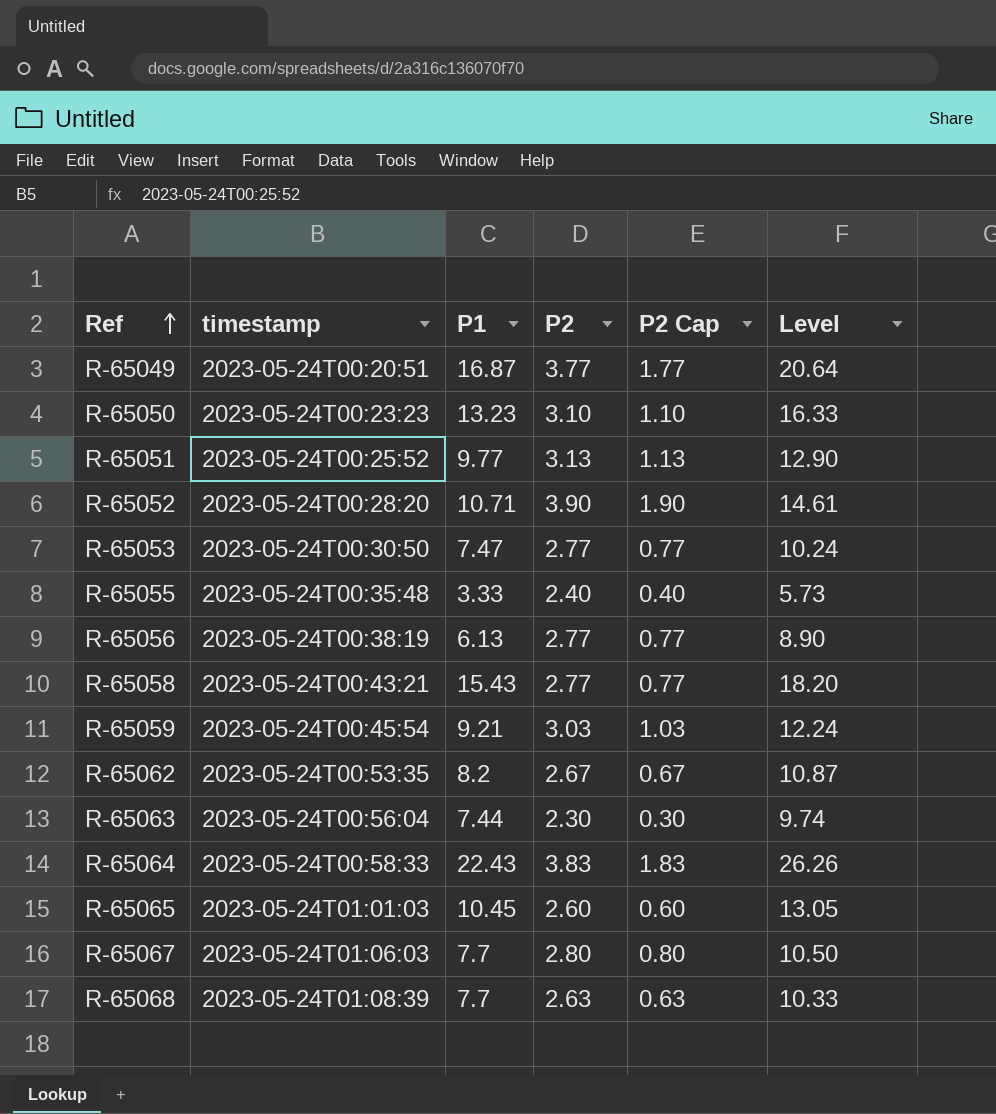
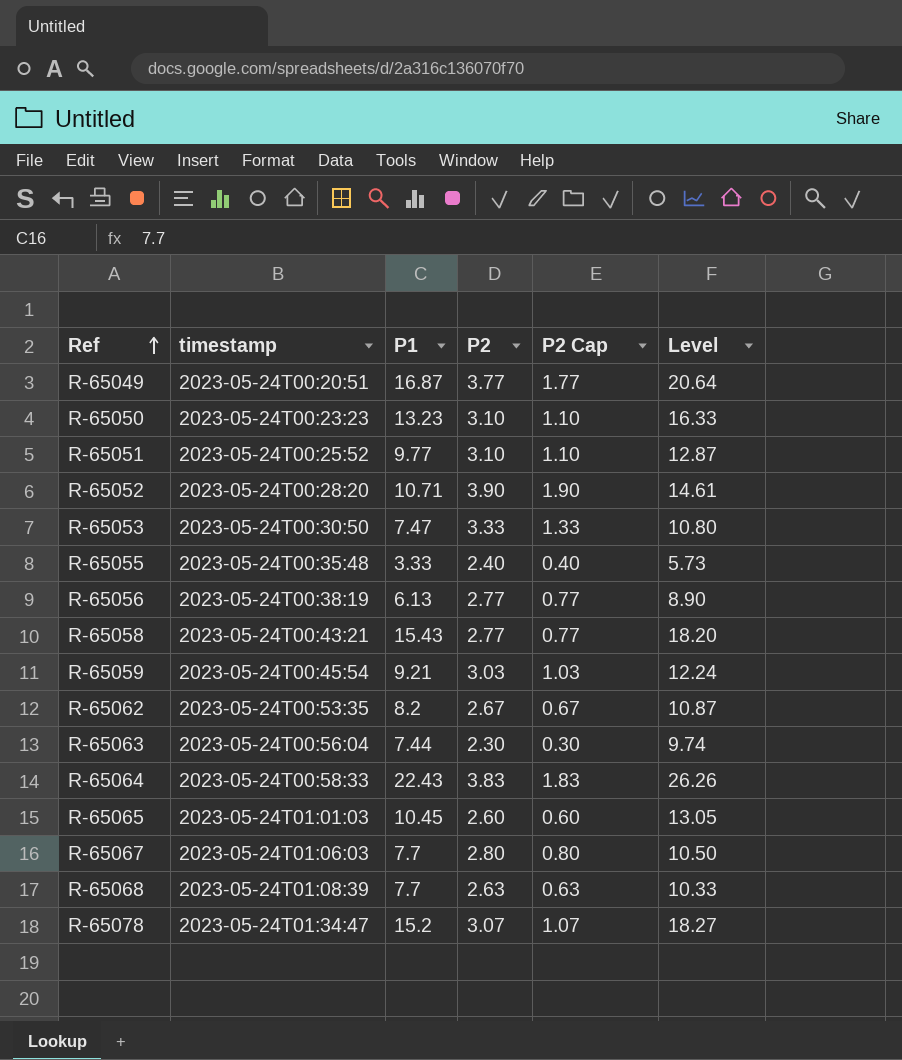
R-65051 | P2: 3.13 -> 3.10
R-65051 | P2 Cap: 1.13 -> 1.10
R-65051 | Level: 12.90 -> 12.87
R-65053 | P2: 2.77 -> 3.33
R-65053 | P2 Cap: 0.77 -> 1.33
R-65053 | Level: 10.24 -> 10.80
row R-65078: none -> 2023-05-24T01:34:47 | 15.2 | 3.07 | 1.07 | 18.27

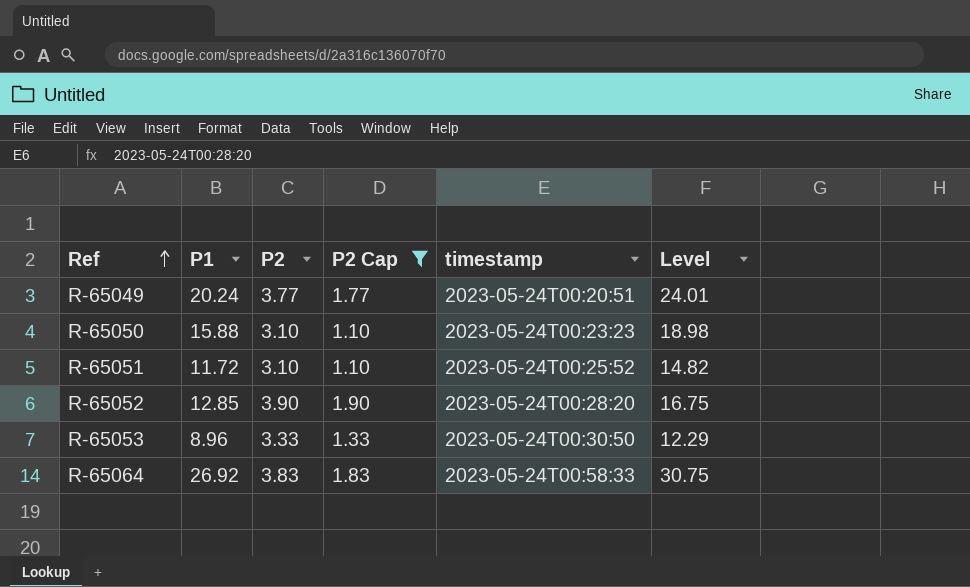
filter: none -> P2 Cap >= 1.10
column timestamp | position: 2 -> 5
R-65049 | P1: 16.87 -> 20.24
R-65049 | Level: 20.64 -> 24.01
R-65050 | P1: 13.23 -> 15.88
R-65050 | Level: 16.33 -> 18.98
R-65051 | P1: 9.77 -> 11.72
R-65051 | Level: 12.87 -> 14.82
R-65052 | P1: 10.71 -> 12.85
R-65052 | Level: 14.61 -> 16.75
R-65053 | P1: 7.47 -> 8.96
R-65053 | Level: 10.80 -> 12.29
R-65064 | P1: 22.43 -> 26.92
R-65064 | Level: 26.26 -> 30.75

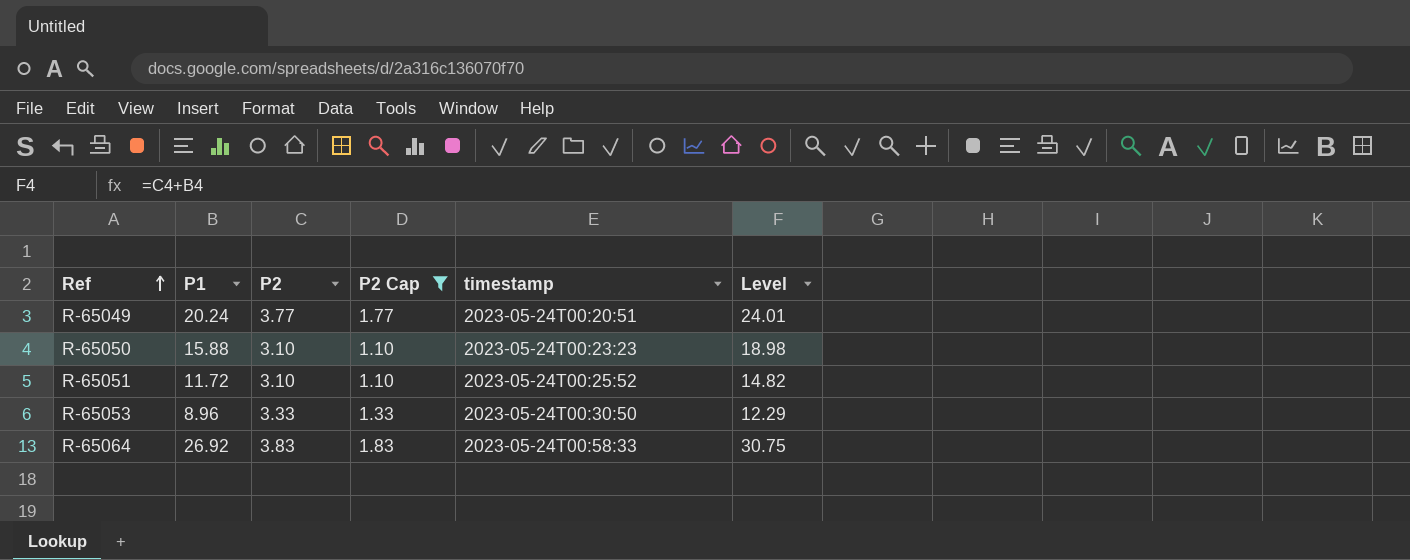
row R-65052: 12.85 | 3.90 | 1.90 | 2023-05-24T00:28:20 | 16.75 -> none

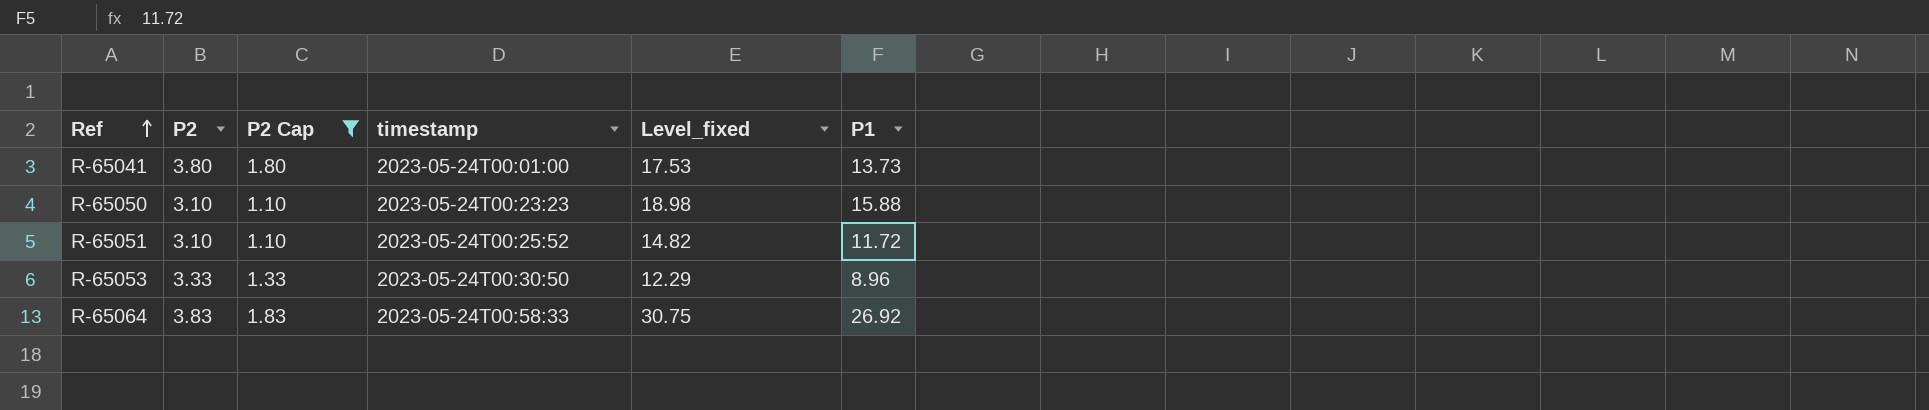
column name: Level -> Level_fixed
column P1 | position: 2 -> 6
row R-65049: 20.24 | 3.77 | 1.77 | 2023-05-24T00:20:51 | 24.01 -> none
row R-65041: none -> 3.80 | 1.80 | 2023-05-24T00:01:00 | 17.53 | 13.73

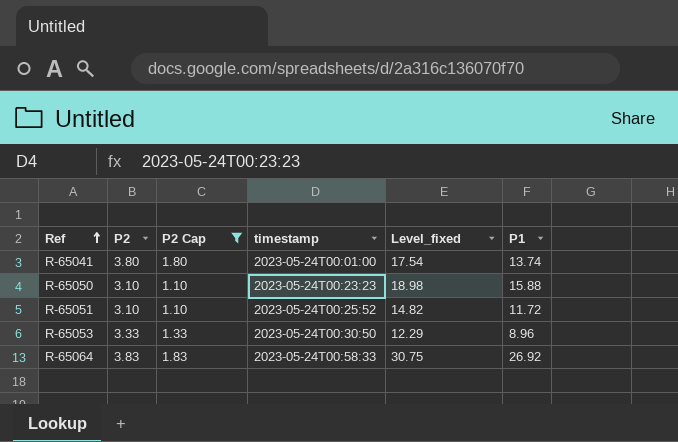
R-65041 | Level_fixed: 17.53 -> 17.54
R-65041 | P1: 13.73 -> 13.74

